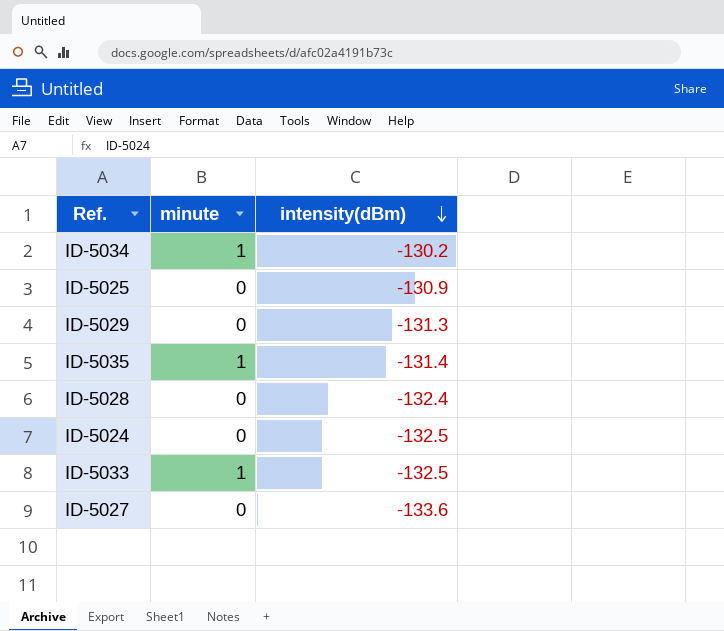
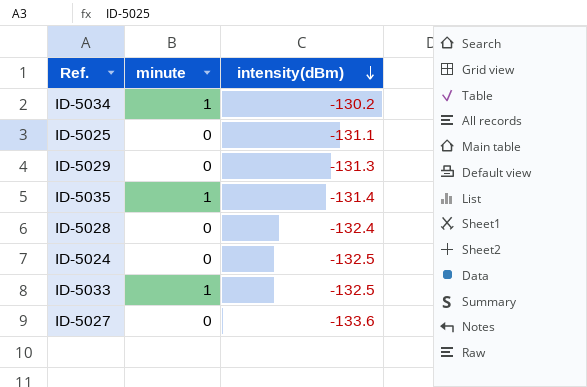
ID-5025 | intensity(dBm): -130.9 -> -131.1

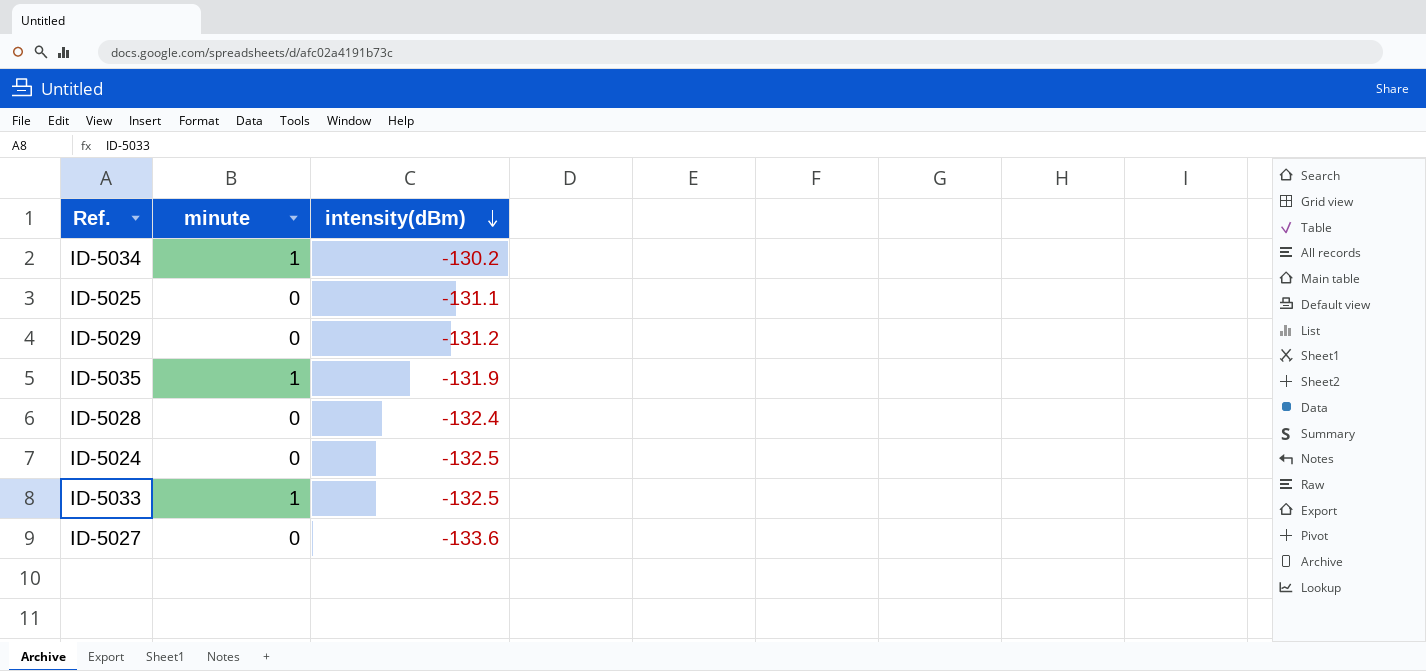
ID-5029 | intensity(dBm): -131.3 -> -131.2
ID-5035 | intensity(dBm): -131.4 -> -131.9

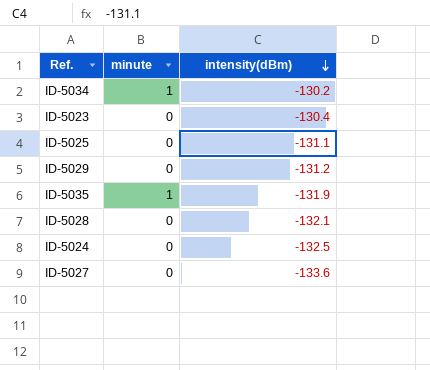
row ID-5033: 1 | -132.5 -> none
row ID-5023: none -> 0 | -130.4
ID-5028 | intensity(dBm): -132.4 -> -132.1

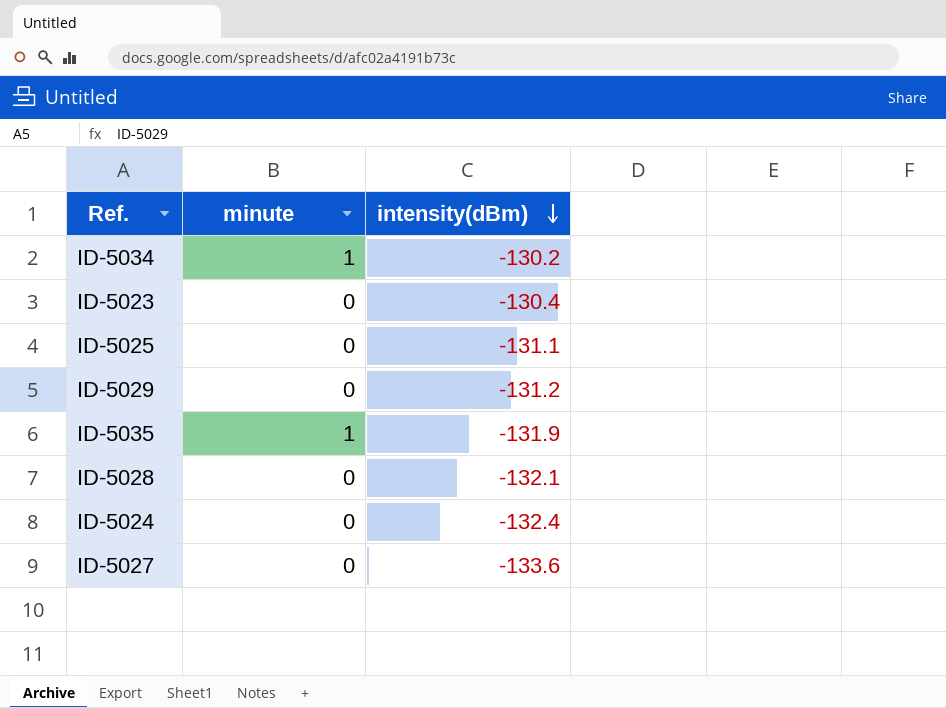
ID-5024 | intensity(dBm): -132.5 -> -132.4

